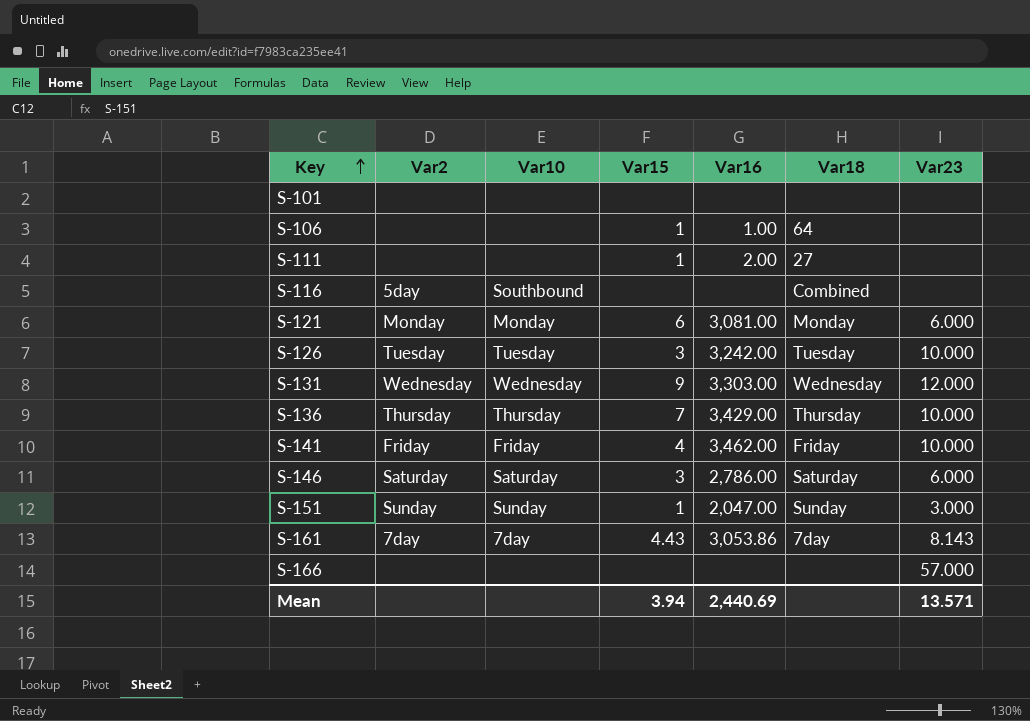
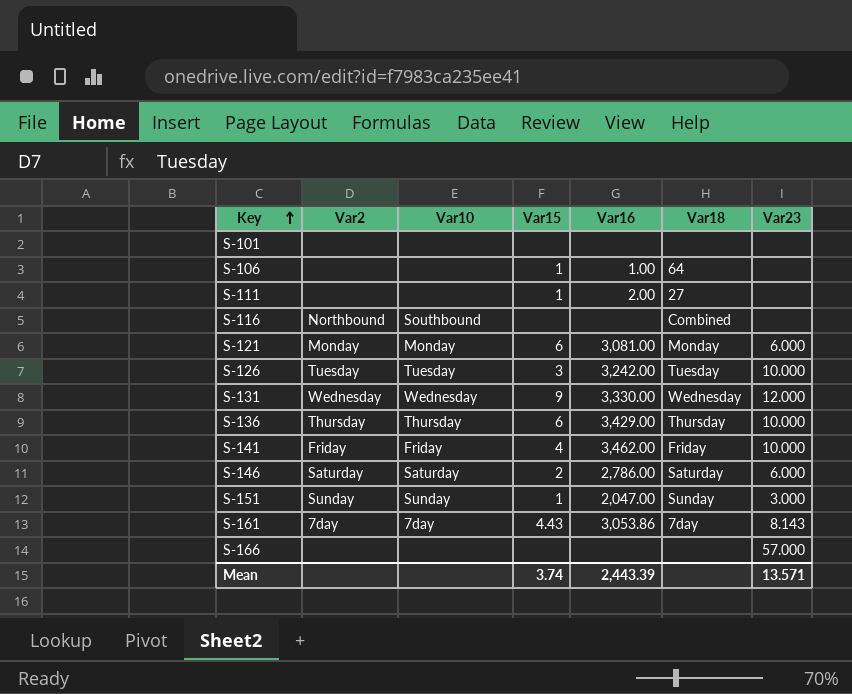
S-116 | Var2: 5day -> Northbound
S-131 | Var16: 3,303.00 -> 3,330.00
S-136 | Var15: 7 -> 6
S-146 | Var15: 3 -> 2
Mean | Var15: 3.94 -> 3.74
Mean | Var16: 2,440.69 -> 2,443.39

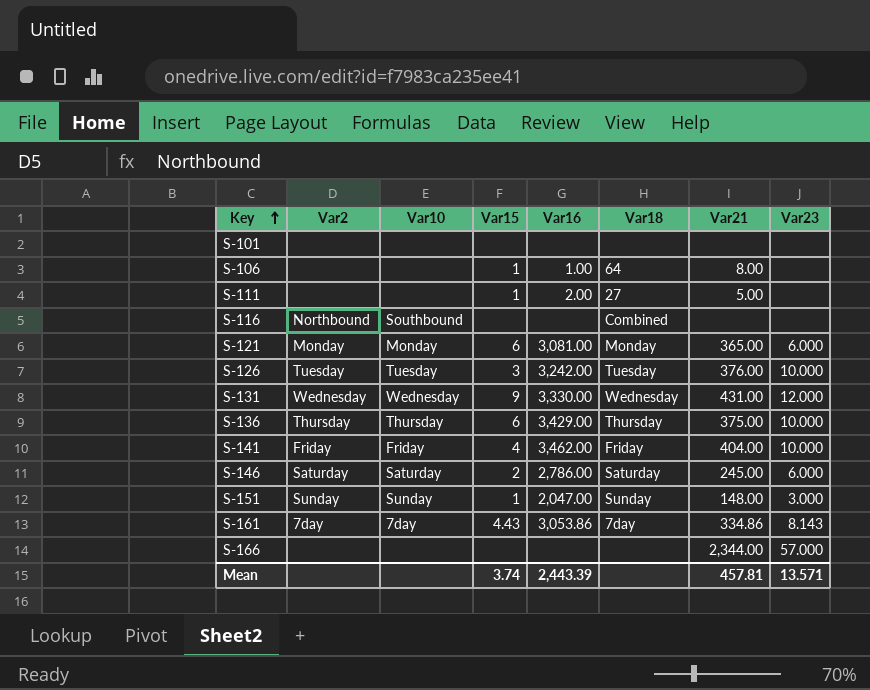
column Var21 | position: none -> 7

